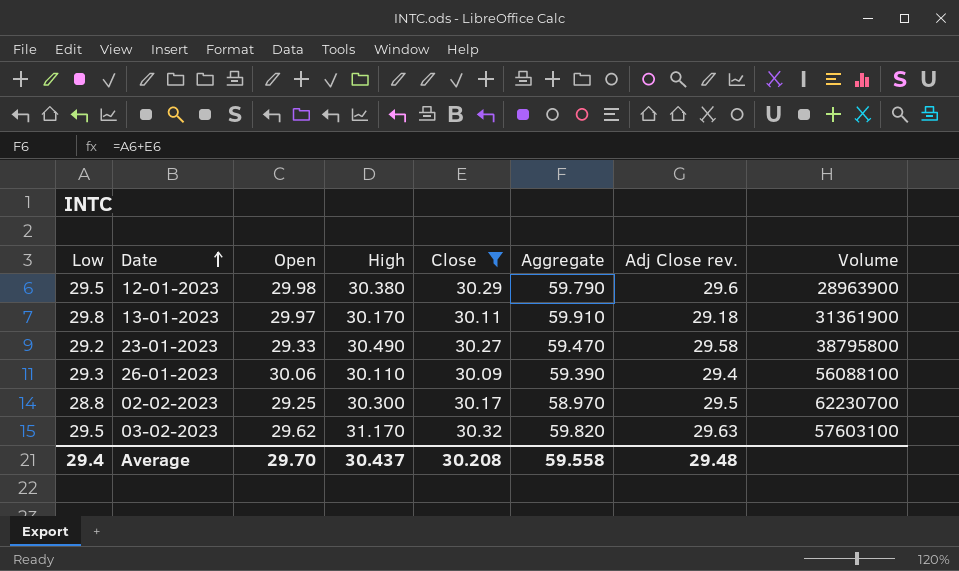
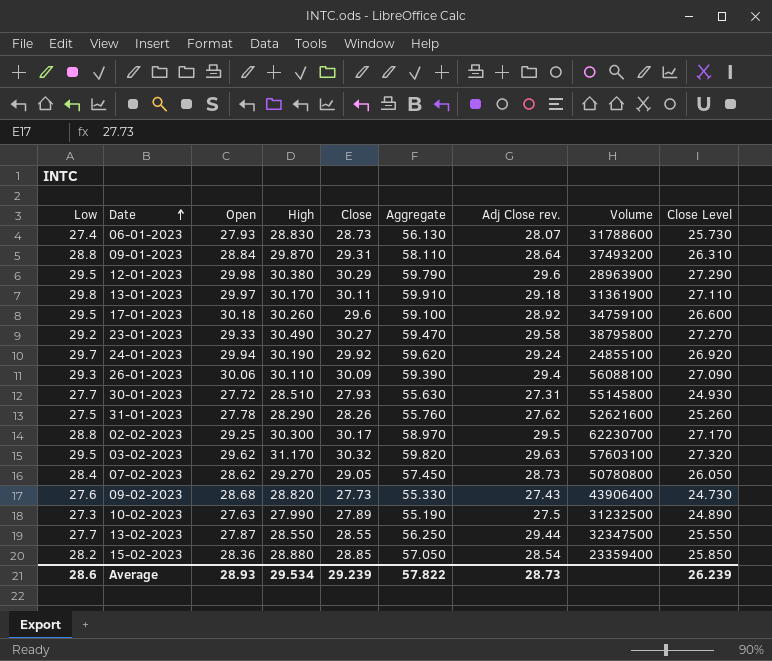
filter: Close >= 30.09 -> none
column Close Level | formula: none -> [Close] - 3
Average | Low: 29.4 -> 28.6
Average | Open: 29.70 -> 28.93
Average | High: 30.437 -> 29.534
Average | Close: 30.208 -> 29.239
Average | Aggregate: 59.558 -> 57.822
Average | Adj Close rev.: 29.48 -> 28.73

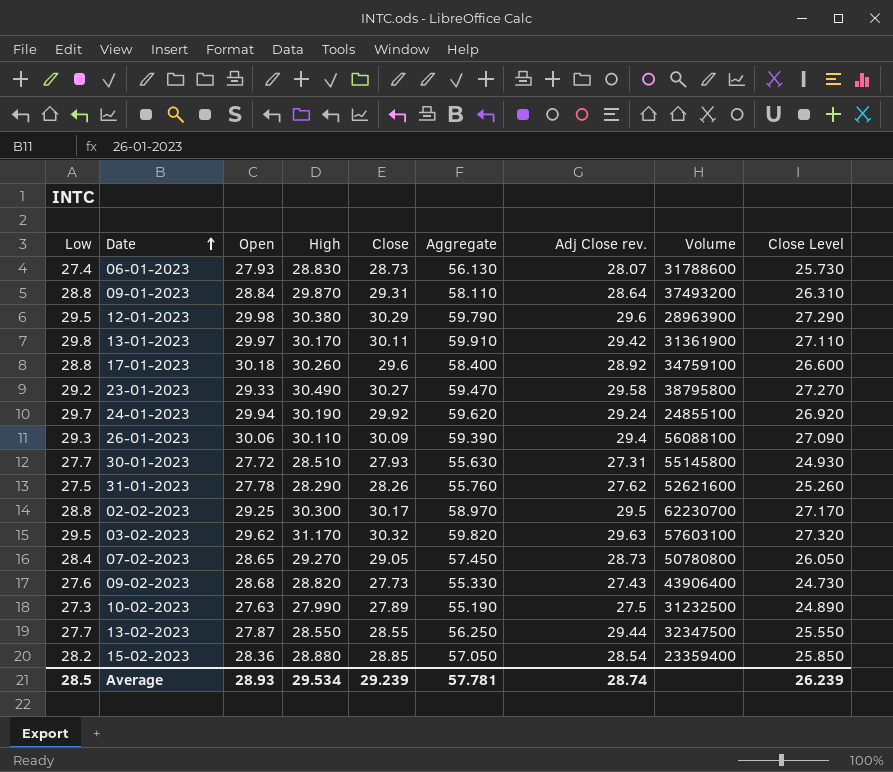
13-01-2023 | Adj Close rev.: 29.18 -> 29.42
17-01-2023 | Low: 29.5 -> 28.8
17-01-2023 | Aggregate: 59.100 -> 58.400
07-02-2023 | Open: 28.62 -> 28.65
Average | Low: 28.6 -> 28.5
Average | Aggregate: 57.822 -> 57.781
Average | Adj Close rev.: 28.73 -> 28.74

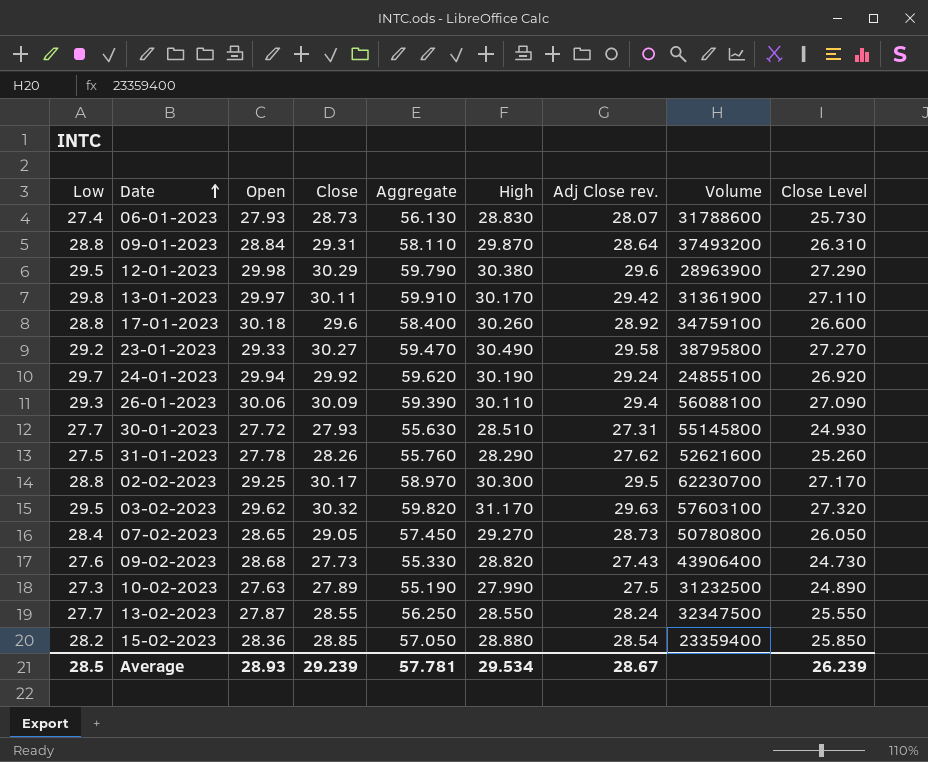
column High | position: 4 -> 6
13-02-2023 | Adj Close rev.: 29.44 -> 28.24
Average | Adj Close rev.: 28.74 -> 28.67

